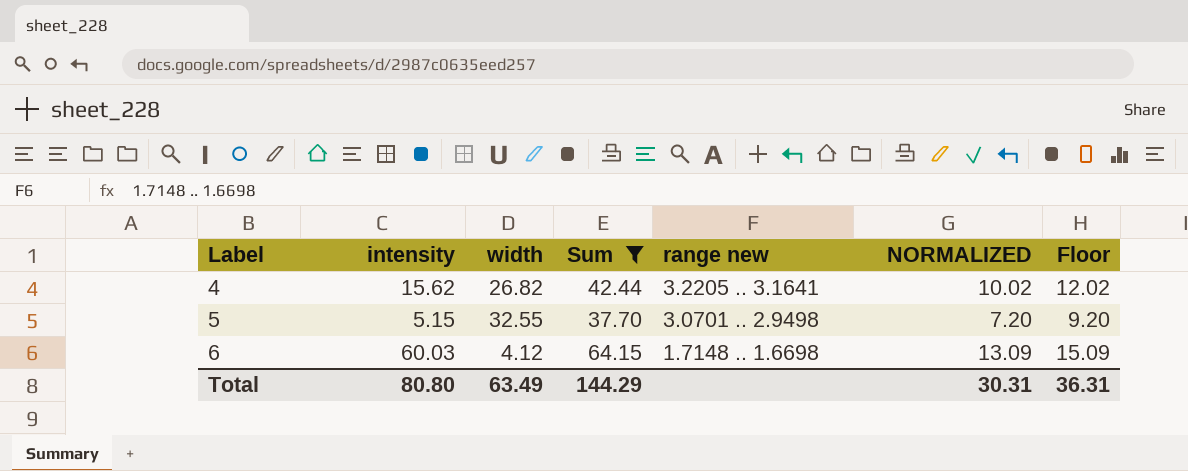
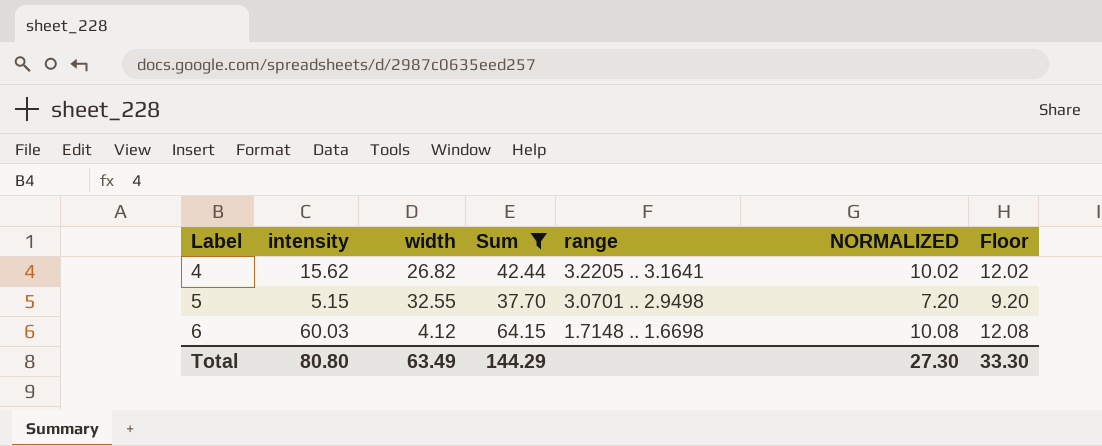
column name: range new -> range
6 | NORMALIZED: 13.09 -> 10.08
6 | Floor: 15.09 -> 12.08
Total | NORMALIZED: 30.31 -> 27.30
Total | Floor: 36.31 -> 33.30

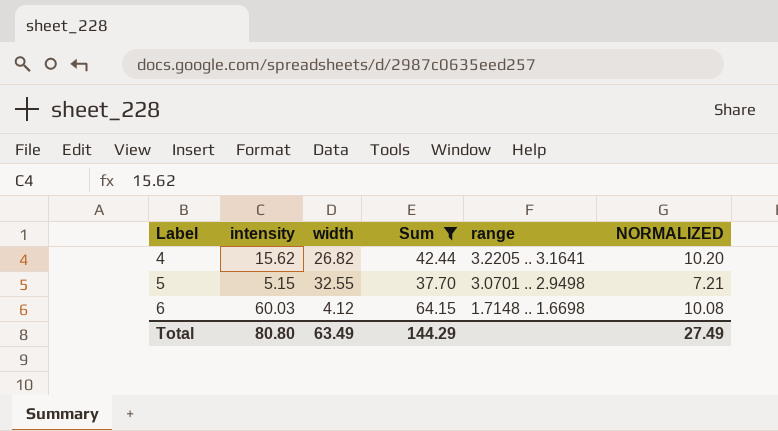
column Floor | formula: [NORMALIZED] + 2 -> none
4 | NORMALIZED: 10.02 -> 10.20
5 | NORMALIZED: 7.20 -> 7.21
Total | NORMALIZED: 27.30 -> 27.49

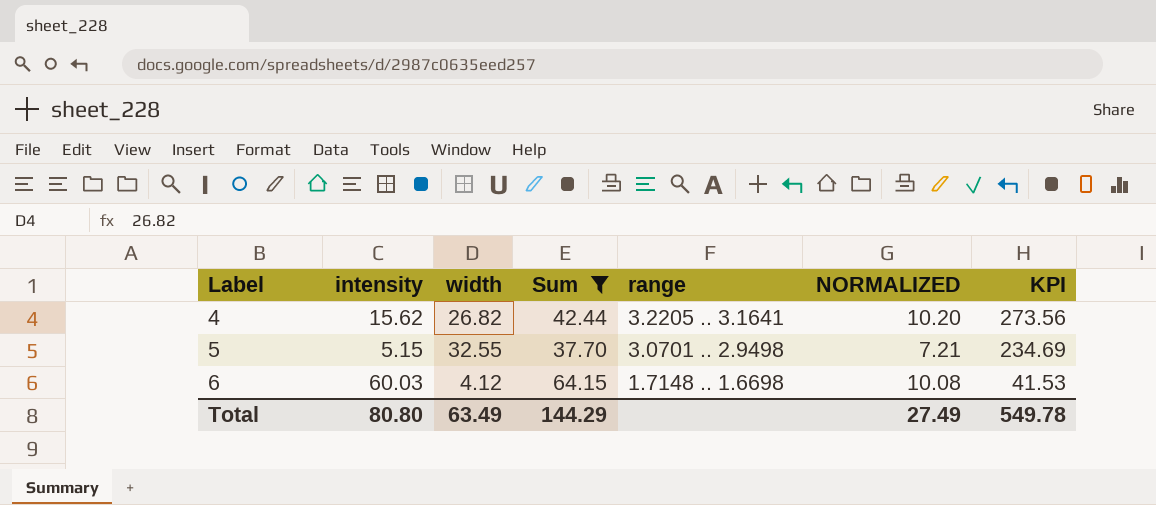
column KPI | formula: none -> [width] * [NORMALIZED]

